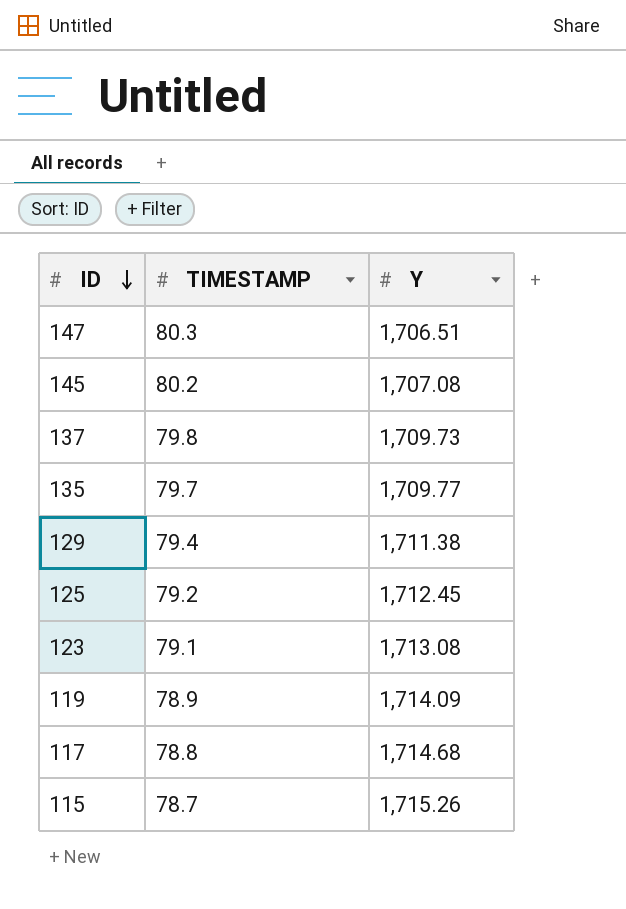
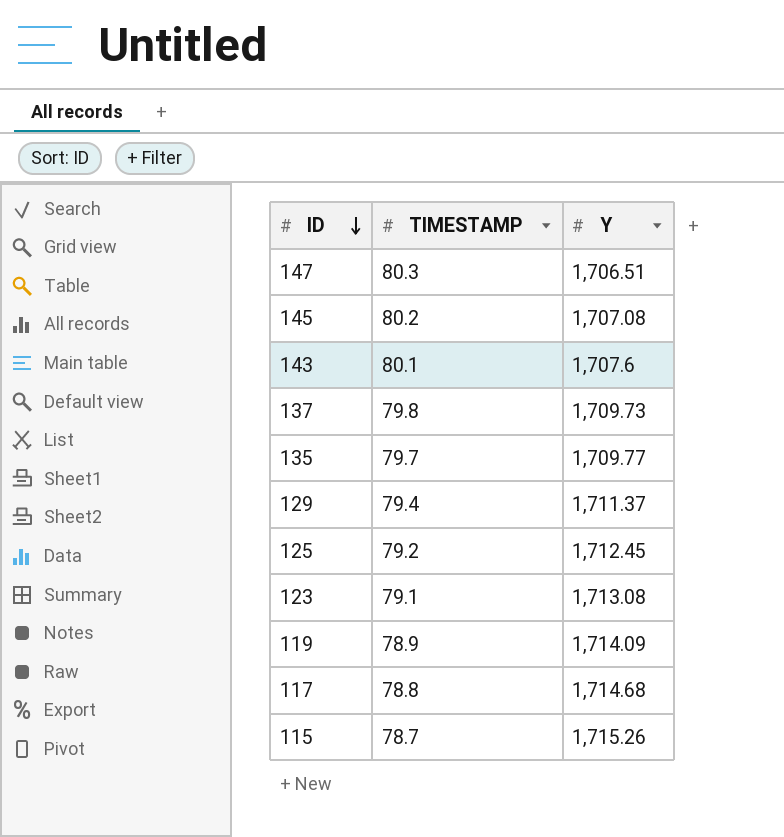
row 143: none -> 80.1 | 1,707.6
129 | Y: 1,711.38 -> 1,711.37

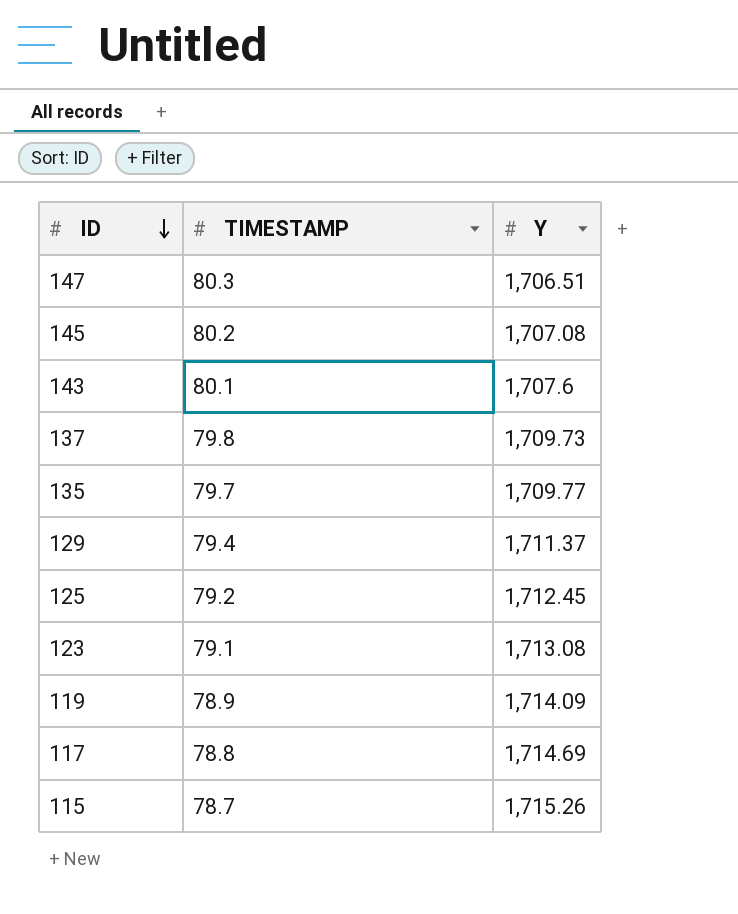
117 | Y: 1,714.68 -> 1,714.69

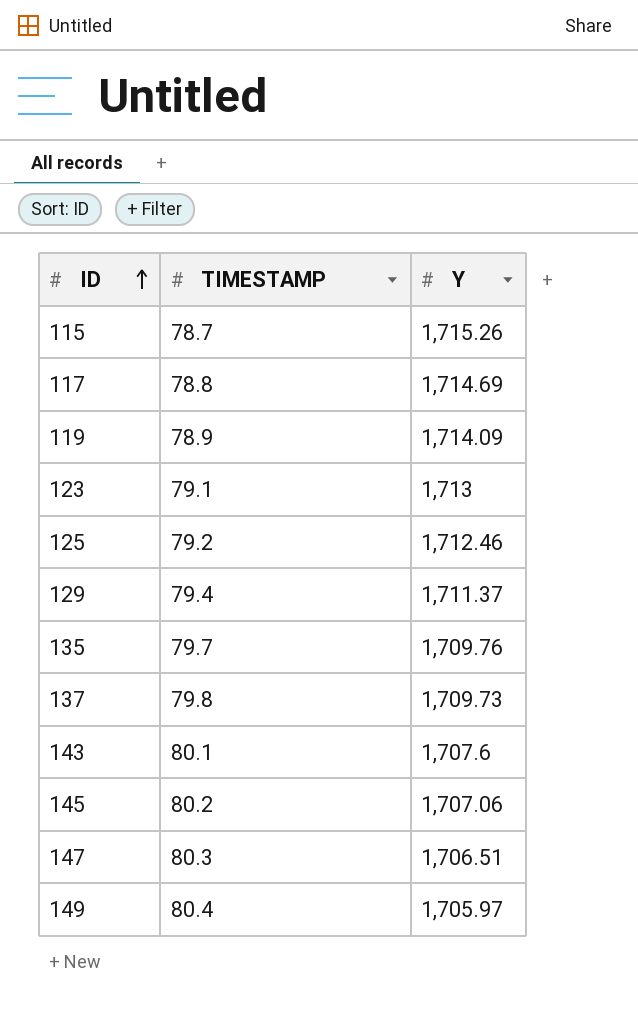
row order: ID descending -> ID ascending
123 | Y: 1,713.08 -> 1,713
125 | Y: 1,712.45 -> 1,712.46
135 | Y: 1,709.77 -> 1,709.76
145 | Y: 1,707.08 -> 1,707.06
row 149: none -> 80.4 | 1,705.97

